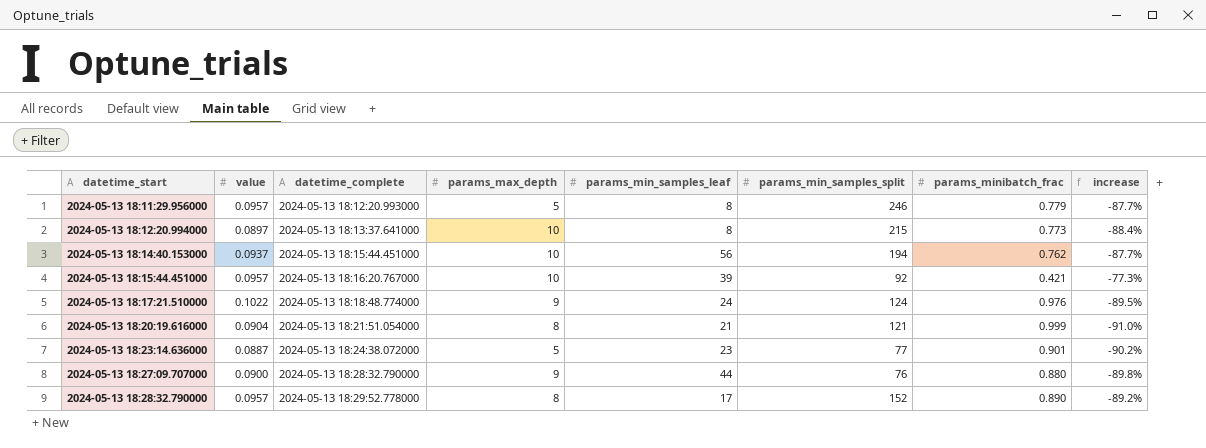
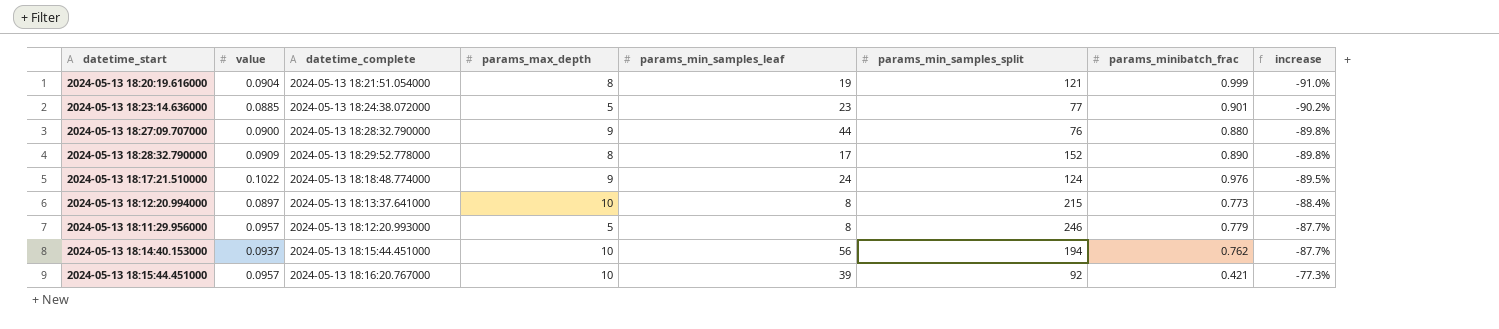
row order: datetime_start ascending -> increase ascending
2024-05-13 18:20:19.616000 | params_min_samples_leaf: 21 -> 19
2024-05-13 18:23:14.636000 | value: 0.0887 -> 0.0885
2024-05-13 18:28:32.790000 | value: 0.0957 -> 0.0909
2024-05-13 18:28:32.790000 | increase: -89.2% -> -89.8%

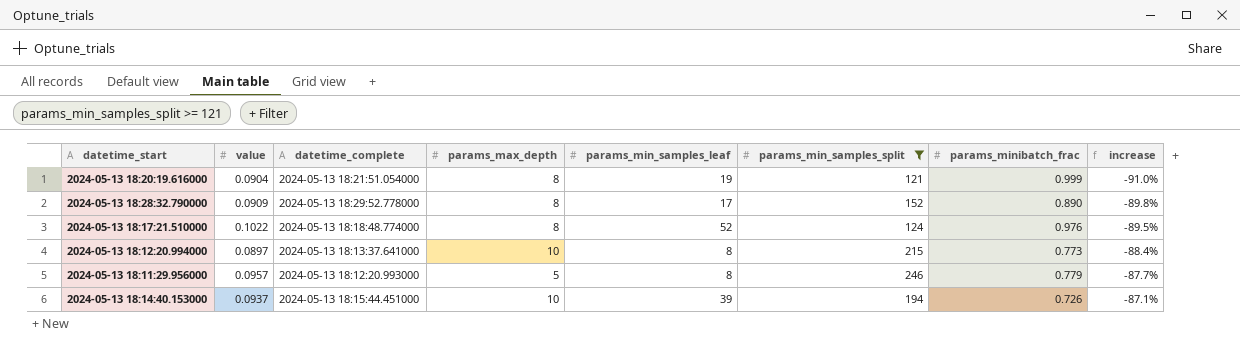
filter: none -> params_min_samples_split >= 121
2024-05-13 18:17:21.510000 | params_max_depth: 9 -> 8
2024-05-13 18:17:21.510000 | params_min_samples_leaf: 24 -> 52
2024-05-13 18:14:40.153000 | params_min_samples_leaf: 56 -> 39
2024-05-13 18:14:40.153000 | params_minibatch_frac: 0.762 -> 0.726
2024-05-13 18:14:40.153000 | increase: -87.7% -> -87.1%

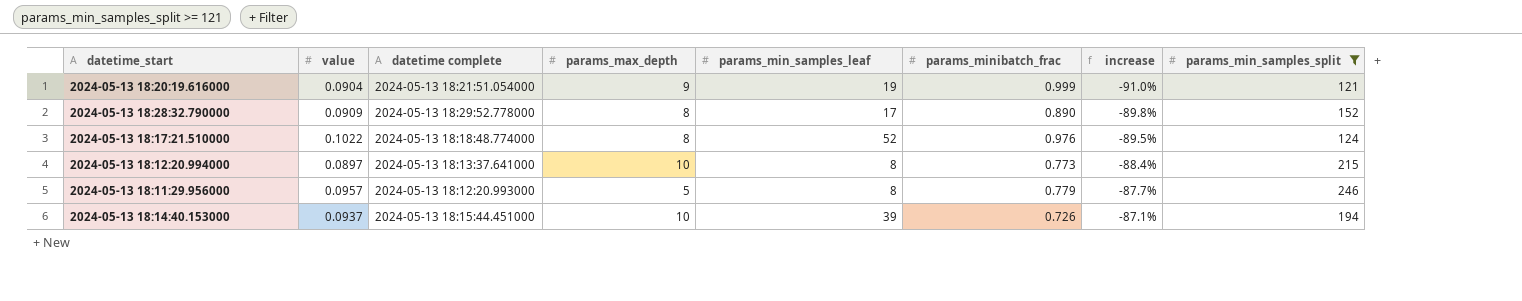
column name: datetime_complete -> datetime complete
column params_min_samples_split | position: 6 -> 8
2024-05-13 18:20:19.616000 | params_max_depth: 8 -> 9

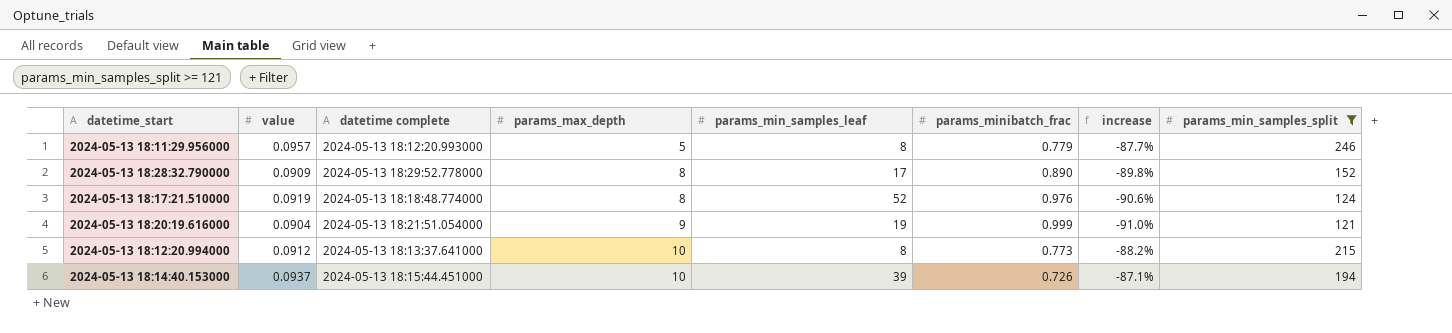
row order: increase ascending -> params_max_depth ascending
2024-05-13 18:17:21.510000 | value: 0.1022 -> 0.0919
2024-05-13 18:17:21.510000 | increase: -89.5% -> -90.6%
2024-05-13 18:12:20.994000 | value: 0.0897 -> 0.0912
2024-05-13 18:12:20.994000 | increase: -88.4% -> -88.2%

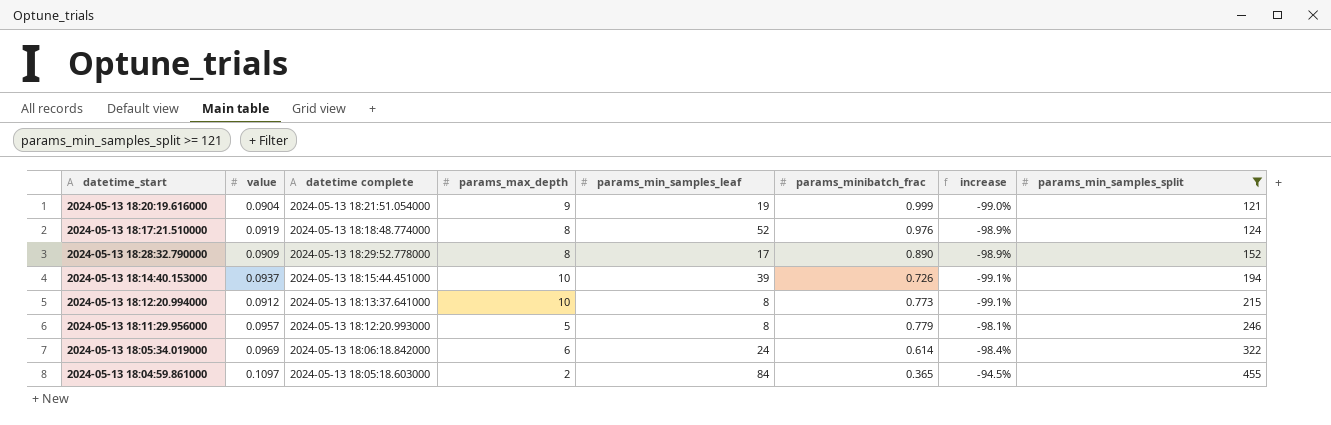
row order: params_max_depth ascending -> params_min_samples_split ascending
column increase | formula: ([value] - [params_minibatch_frac]) / [params_minibatch_frac] -> ([value] - [params_max_depth]) / [params_max_depth]
row 2024-05-13 18:05:34.019000: none -> 0.0969 | 2024-05-13 18:06:18.842000 | 6 | 24 | 0.614 | -98.4% | 322
row 2024-05-13 18:04:59.861000: none -> 0.1097 | 2024-05-13 18:05:18.603000 | 2 | 84 | 0.365 | -94.5% | 455

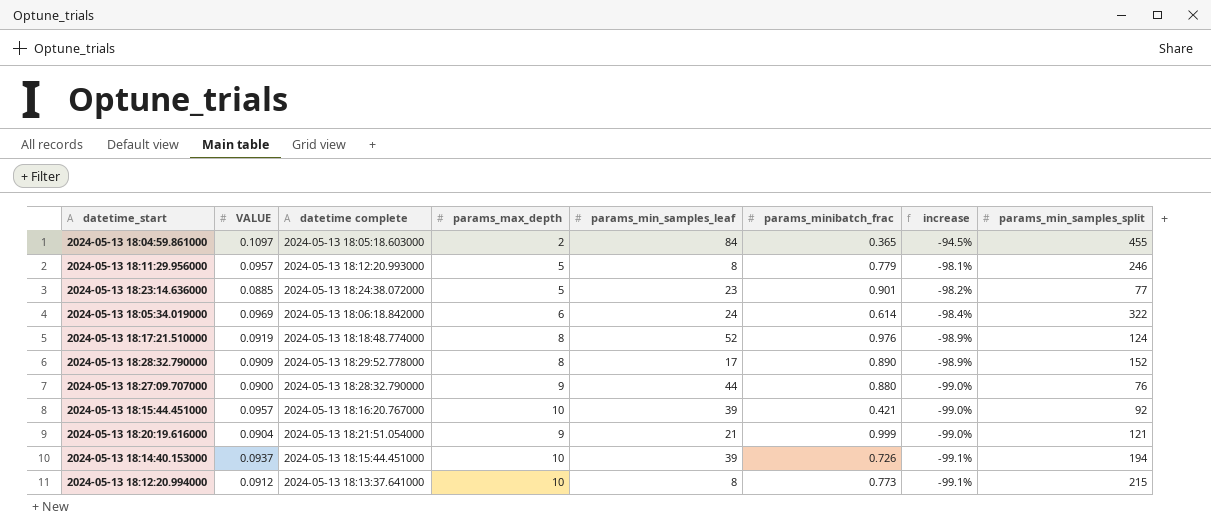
filter: params_min_samples_split >= 121 -> none
row order: params_min_samples_split ascending -> increase descending
column name: value -> VALUE
2024-05-13 18:20:19.616000 | params_min_samples_leaf: 19 -> 21

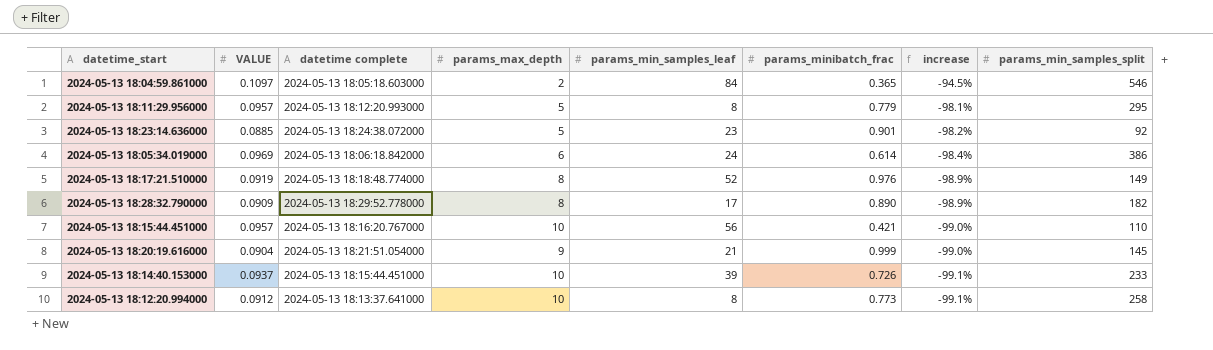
row 2024-05-13 18:27:09.707000: 0.0900 | 2024-05-13 18:28:32.790000 | 9 | 44 | 0.880 | -99.0% | 76 -> none
2024-05-13 18:04:59.861000 | params_min_samples_split: 455 -> 546
2024-05-13 18:11:29.956000 | params_min_samples_split: 246 -> 295
2024-05-13 18:23:14.636000 | params_min_samples_split: 77 -> 92
2024-05-13 18:05:34.019000 | params_min_samples_split: 322 -> 386
2024-05-13 18:17:21.510000 | params_min_samples_split: 124 -> 149
2024-05-13 18:28:32.790000 | params_min_samples_split: 152 -> 182
2024-05-13 18:15:44.451000 | params_min_samples_leaf: 39 -> 56
2024-05-13 18:15:44.451000 | params_min_samples_split: 92 -> 110
2024-05-13 18:20:19.616000 | params_min_samples_split: 121 -> 145
2024-05-13 18:14:40.153000 | params_min_samples_split: 194 -> 233
2024-05-13 18:12:20.994000 | params_min_samples_split: 215 -> 258

